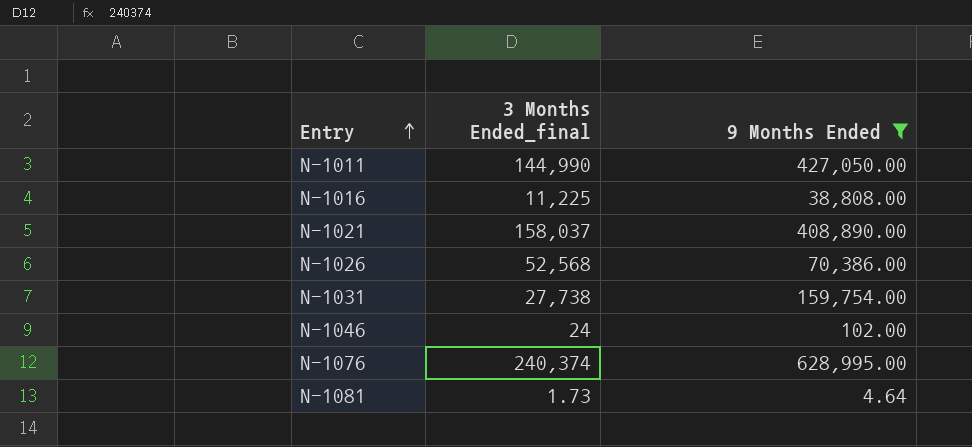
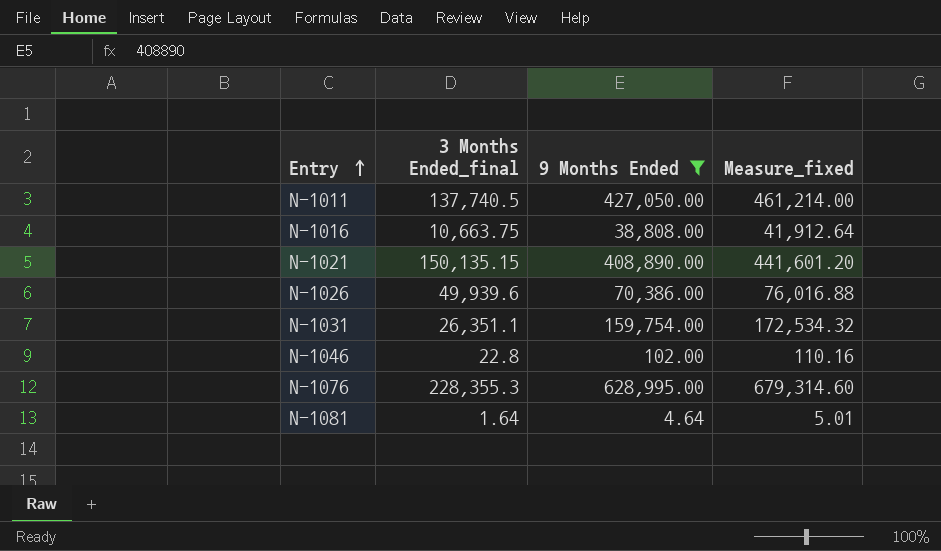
column Measure_fixed | formula: none -> [9 Months Ended] * 1.08
N-1011 | 3 Months Ended_final: 144,990 -> 137,740.5
N-1016 | 3 Months Ended_final: 11,225 -> 10,663.75
N-1021 | 3 Months Ended_final: 158,037 -> 150,135.15
N-1026 | 3 Months Ended_final: 52,568 -> 49,939.6
N-1031 | 3 Months Ended_final: 27,738 -> 26,351.1
N-1046 | 3 Months Ended_final: 24 -> 22.8
N-1076 | 3 Months Ended_final: 240,374 -> 228,355.3
N-1081 | 3 Months Ended_final: 1.73 -> 1.64

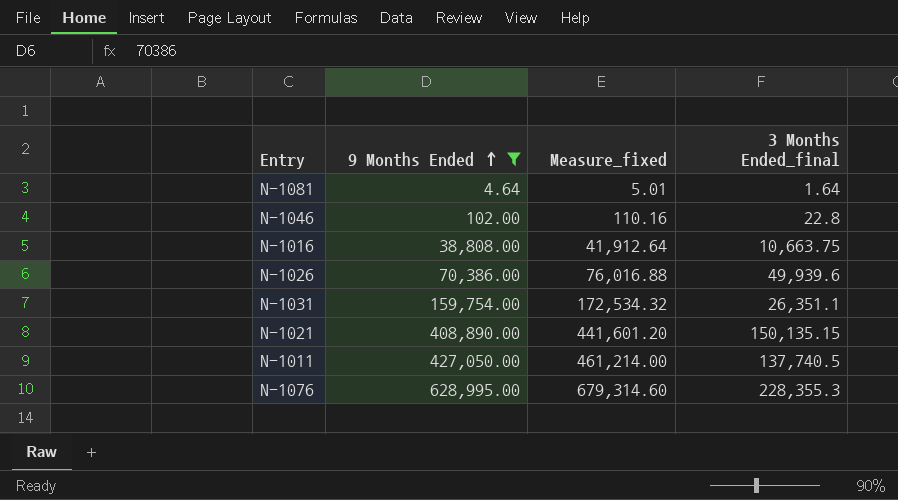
row order: Entry ascending -> 9 Months Ended ascending
column 3 Months Ended_final | position: 2 -> 4

